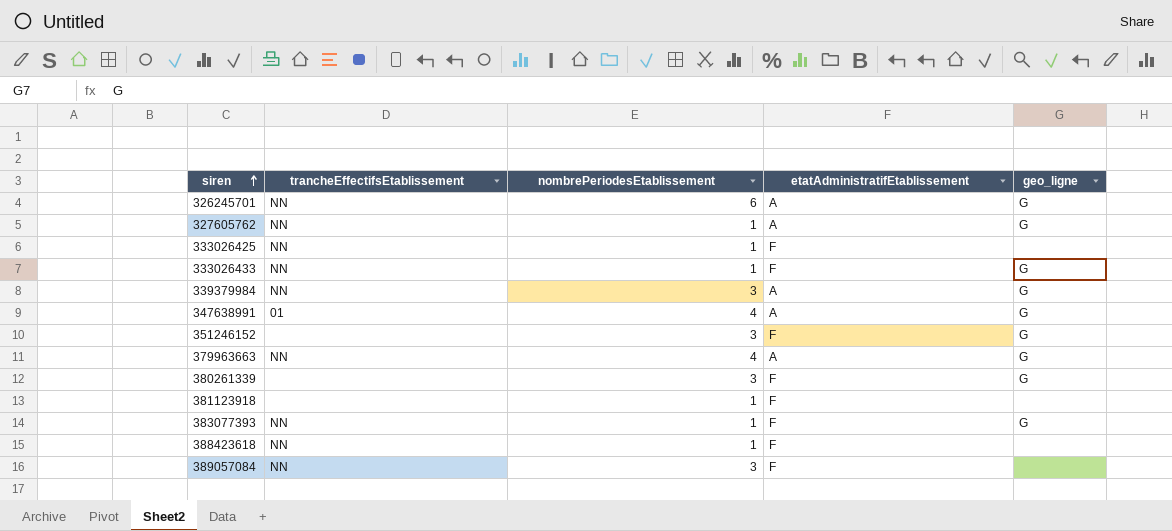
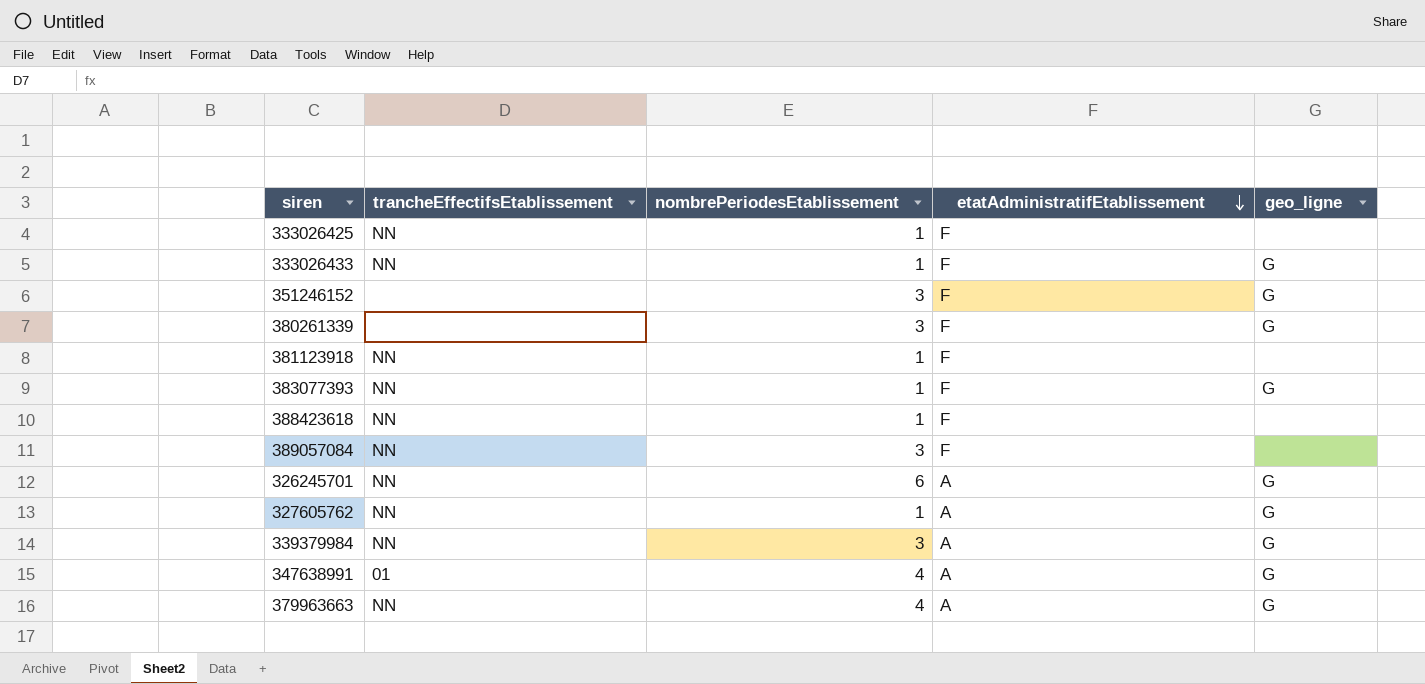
row order: siren ascending -> etatAdministratifEtablissement descending
381123918 | trancheEffectifsEtablissement: none -> NN

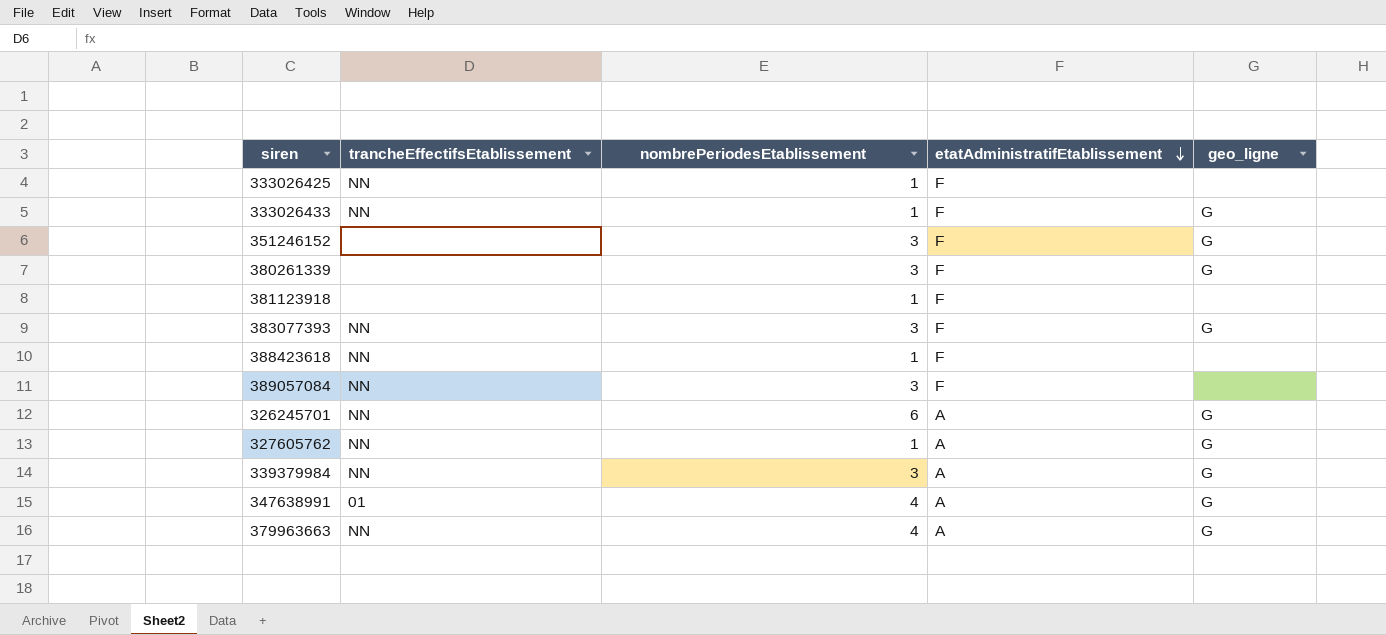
381123918 | trancheEffectifsEtablissement: NN -> none
383077393 | nombrePeriodesEtablissement: 1 -> 3

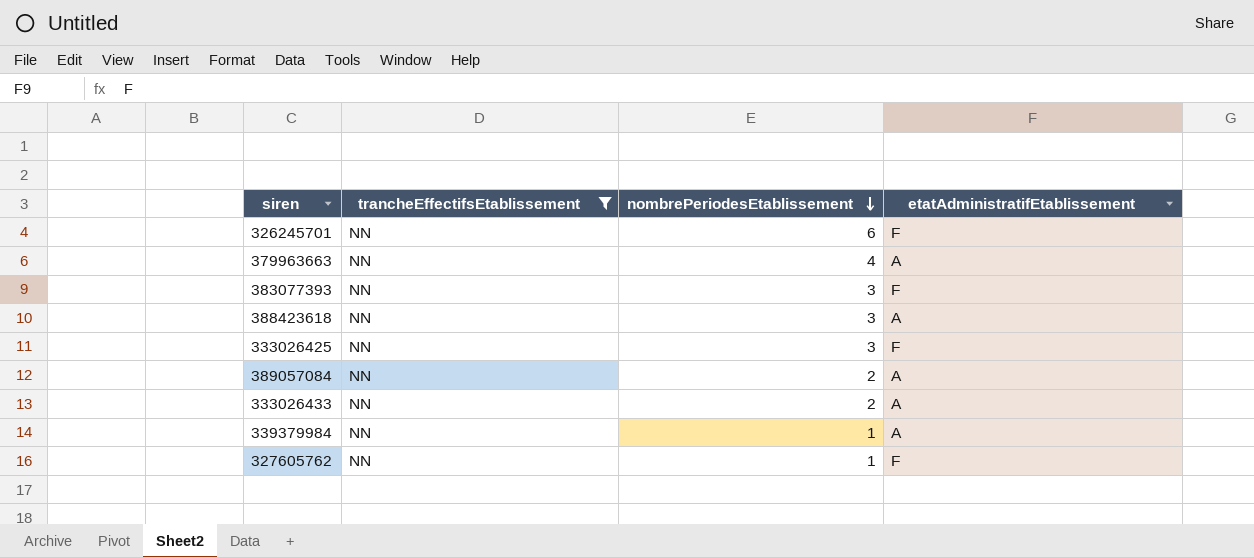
filter: none -> trancheEffectifsEtablissement = NN
row order: etatAdministratifEtablissement descending -> nombrePeriodesEtablissement descending
column geo_ligne | position: 5 -> none
326245701 | etatAdministratifEtablissement: A -> F
388423618 | nombrePeriodesEtablissement: 1 -> 3
388423618 | etatAdministratifEtablissement: F -> A
333026425 | nombrePeriodesEtablissement: 1 -> 3
389057084 | nombrePeriodesEtablissement: 3 -> 2
389057084 | etatAdministratifEtablissement: F -> A
333026433 | nombrePeriodesEtablissement: 1 -> 2
333026433 | etatAdministratifEtablissement: F -> A
339379984 | nombrePeriodesEtablissement: 3 -> 1
327605762 | etatAdministratifEtablissement: A -> F

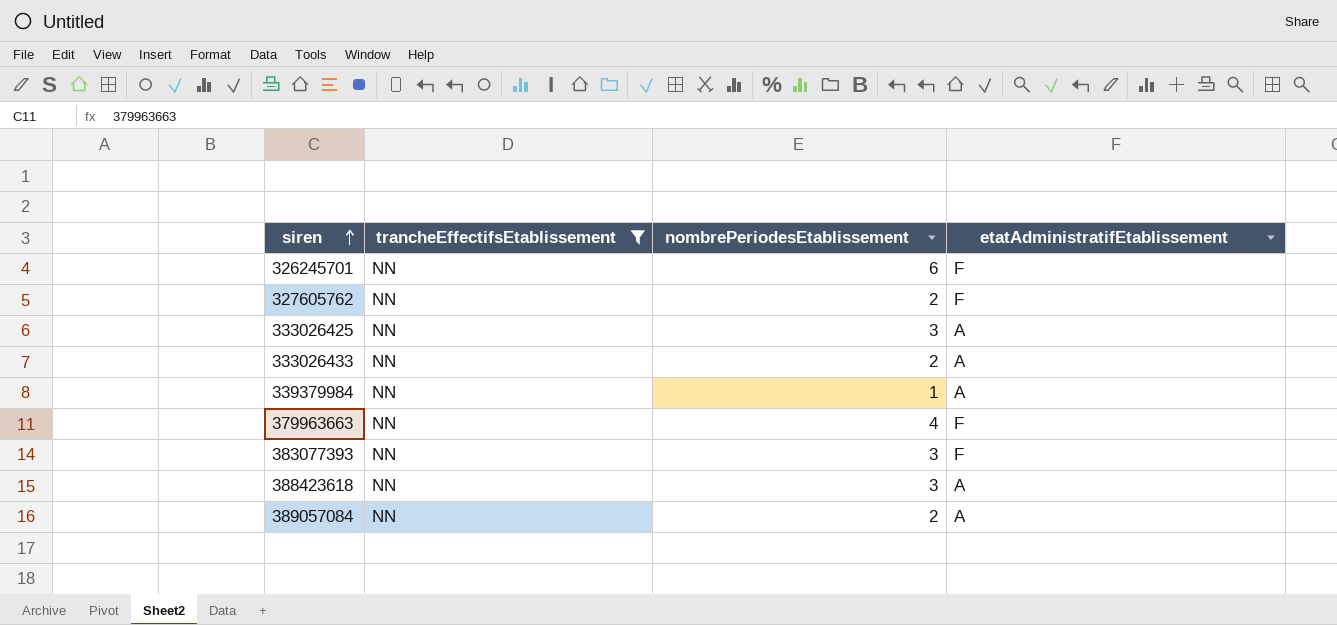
row order: nombrePeriodesEtablissement descending -> siren ascending
327605762 | nombrePeriodesEtablissement: 1 -> 2
333026425 | etatAdministratifEtablissement: F -> A
379963663 | etatAdministratifEtablissement: A -> F

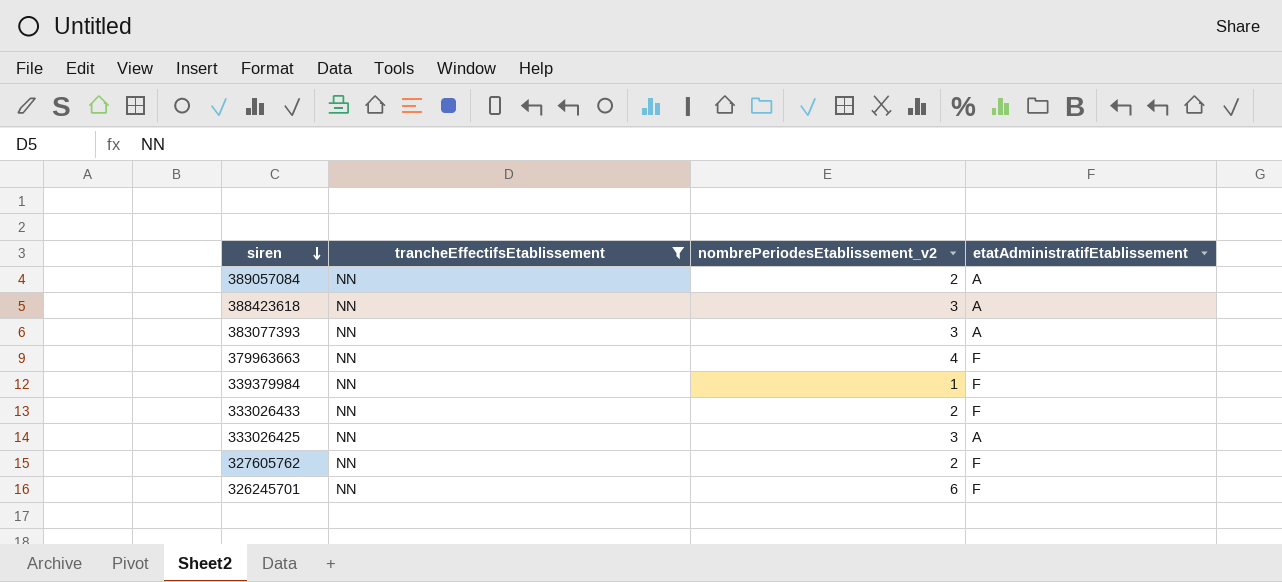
row order: siren ascending -> siren descending
column name: nombrePeriodesEtablissement -> nombrePeriodesEtablissement_v2
383077393 | etatAdministratifEtablissement: F -> A
339379984 | etatAdministratifEtablissement: A -> F
333026433 | etatAdministratifEtablissement: A -> F

